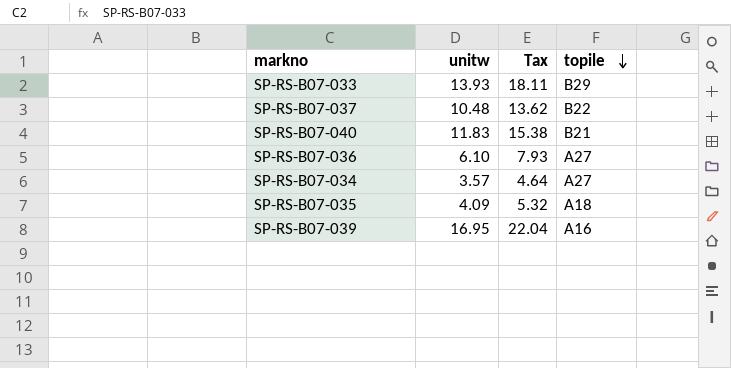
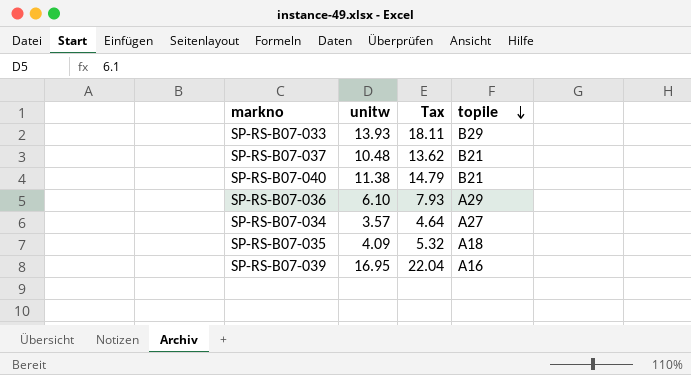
SP-RS-B07-037 | topile: B22 -> B21
SP-RS-B07-040 | unitw: 11.83 -> 11.38
SP-RS-B07-040 | Tax: 15.38 -> 14.79
SP-RS-B07-036 | topile: A27 -> A29

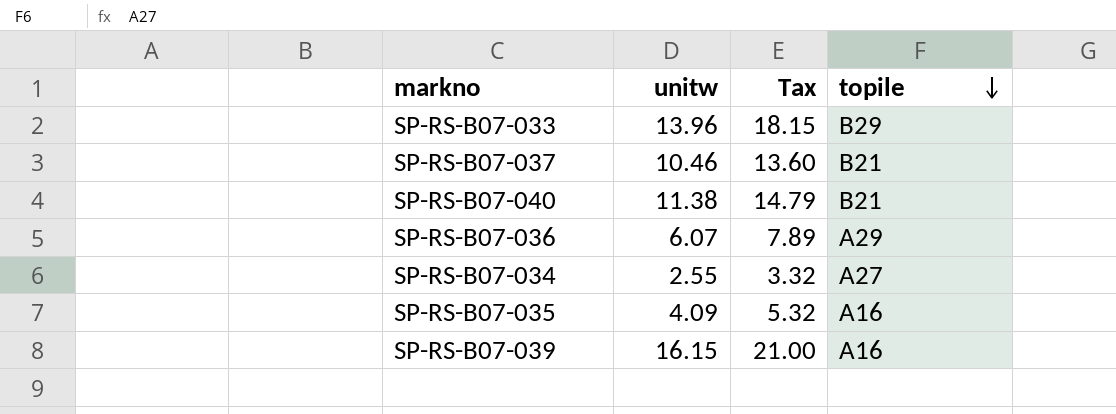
SP-RS-B07-033 | unitw: 13.93 -> 13.96
SP-RS-B07-033 | Tax: 18.11 -> 18.15
SP-RS-B07-037 | unitw: 10.48 -> 10.46
SP-RS-B07-037 | Tax: 13.62 -> 13.60
SP-RS-B07-036 | unitw: 6.10 -> 6.07
SP-RS-B07-036 | Tax: 7.93 -> 7.89
SP-RS-B07-034 | unitw: 3.57 -> 2.55
SP-RS-B07-034 | Tax: 4.64 -> 3.32
SP-RS-B07-035 | topile: A18 -> A16
SP-RS-B07-039 | unitw: 16.95 -> 16.15
SP-RS-B07-039 | Tax: 22.04 -> 21.00

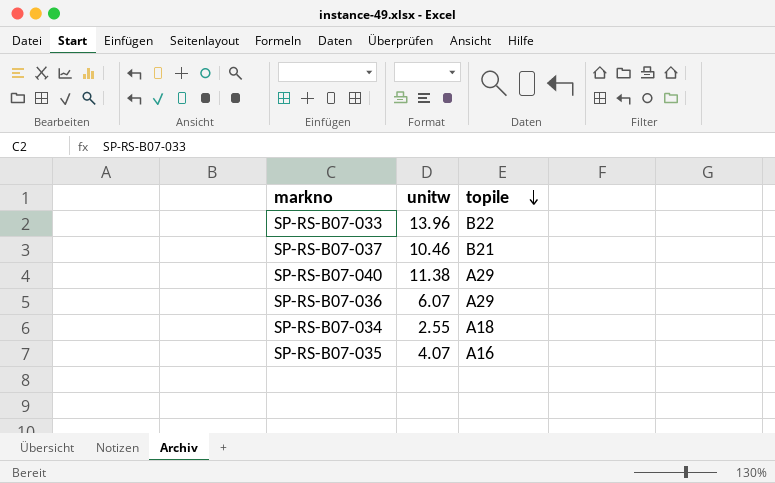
column Tax | formula: [unitw] * 1.3 -> none
row SP-RS-B07-039: 16.15 | 21.00 | A16 -> none
SP-RS-B07-033 | topile: B29 -> B22
SP-RS-B07-040 | topile: B21 -> A29
SP-RS-B07-034 | topile: A27 -> A18
SP-RS-B07-035 | unitw: 4.09 -> 4.07

